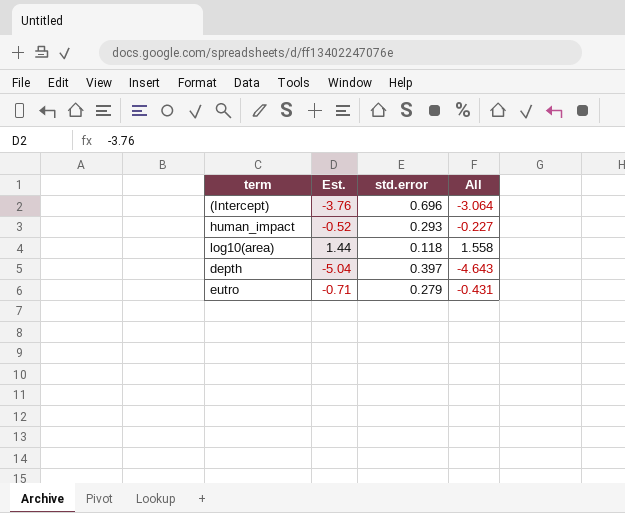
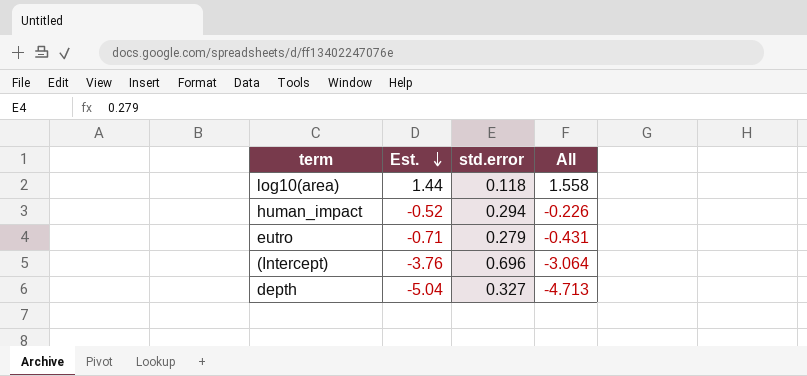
row order: none -> Est. descending
human_impact | std.error: 0.293 -> 0.294
human_impact | All: -0.227 -> -0.226
depth | std.error: 0.397 -> 0.327
depth | All: -4.643 -> -4.713

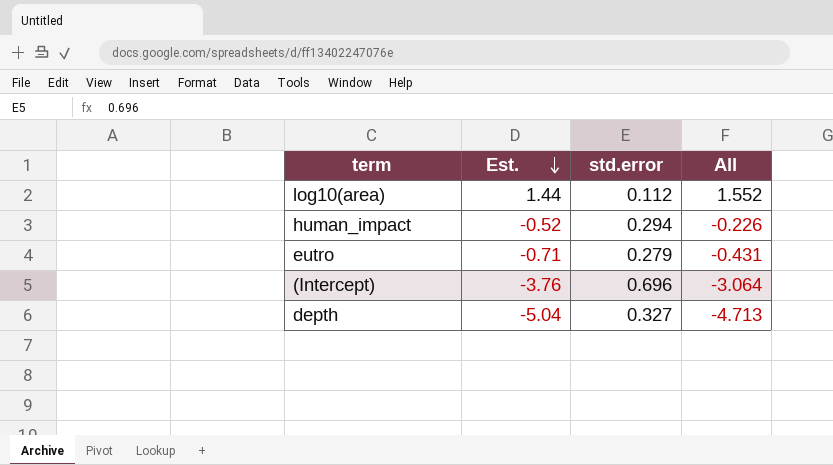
log10(area) | std.error: 0.118 -> 0.112
log10(area) | All: 1.558 -> 1.552

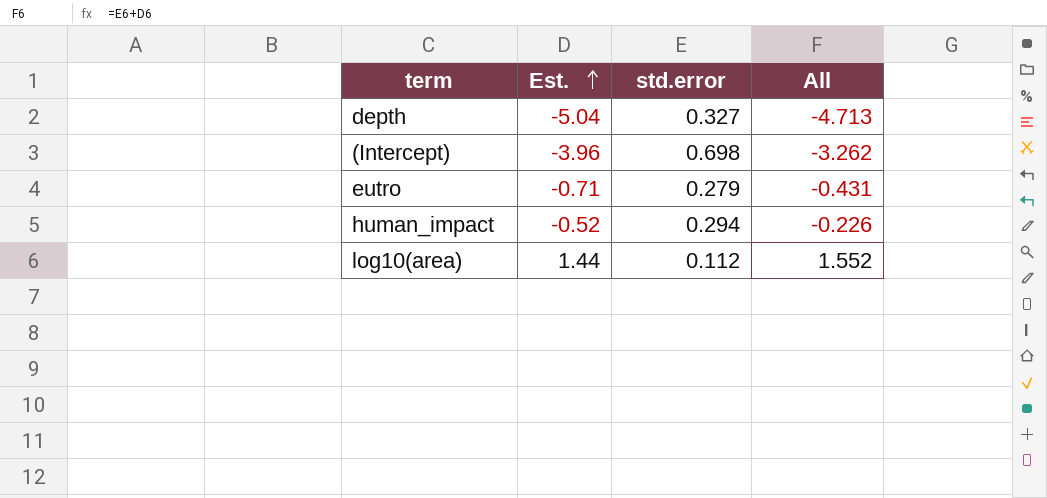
row order: Est. descending -> Est. ascending
(Intercept) | Est.: -3.76 -> -3.96
(Intercept) | std.error: 0.696 -> 0.698
(Intercept) | All: -3.064 -> -3.262

